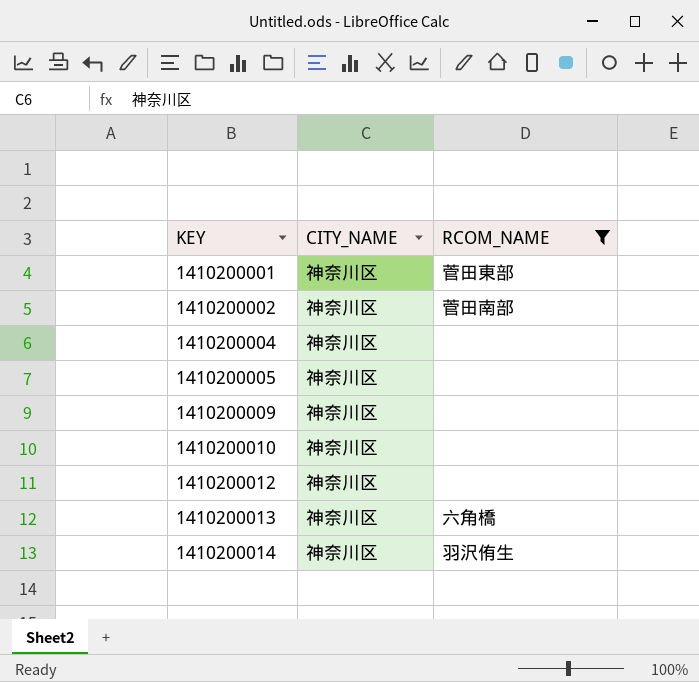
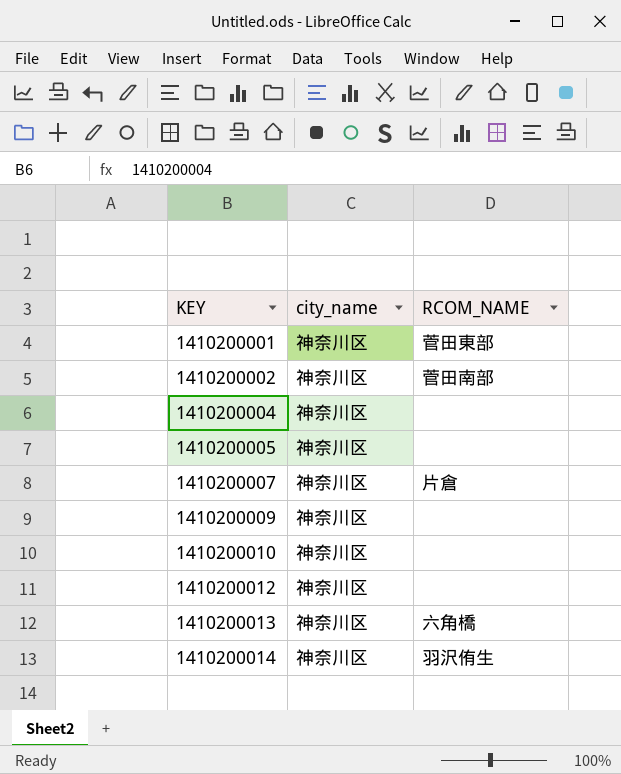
filter: RCOM_NAME != 片倉 -> none
column name: CITY_NAME -> city_name

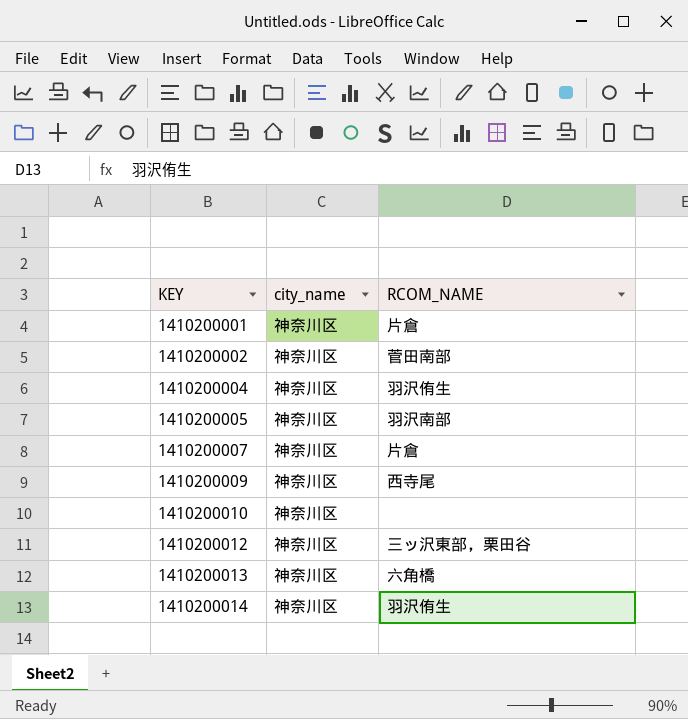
1410200001 | RCOM_NAME: 菅田東部 -> 片倉
1410200004 | RCOM_NAME: none -> 羽沢侑生
1410200005 | RCOM_NAME: none -> 羽沢南部
1410200009 | RCOM_NAME: none -> 西寺尾
1410200012 | RCOM_NAME: none -> 三ッ沢東部，栗田谷

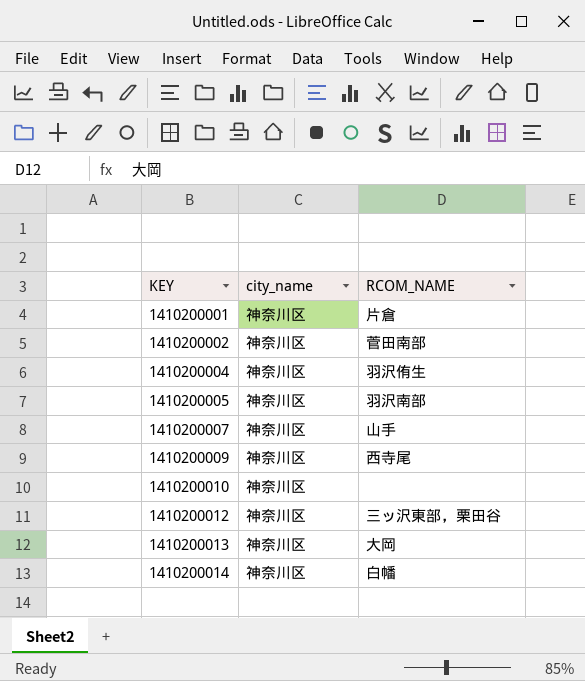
1410200007 | RCOM_NAME: 片倉 -> 山手
1410200013 | RCOM_NAME: 六角橋 -> 大岡
1410200014 | RCOM_NAME: 羽沢侑生 -> 白幡

